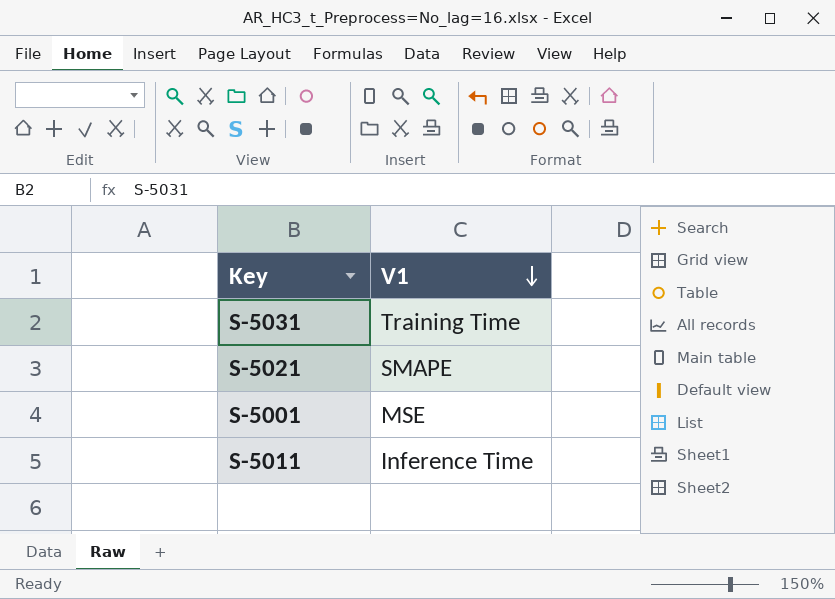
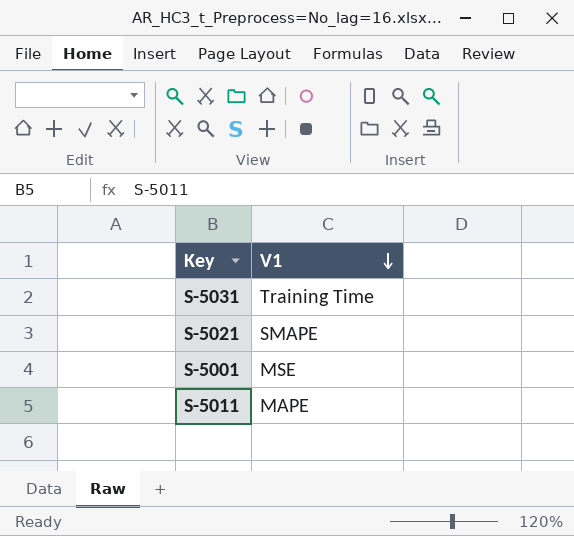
S-5011 | V1: Inference Time -> MAPE

